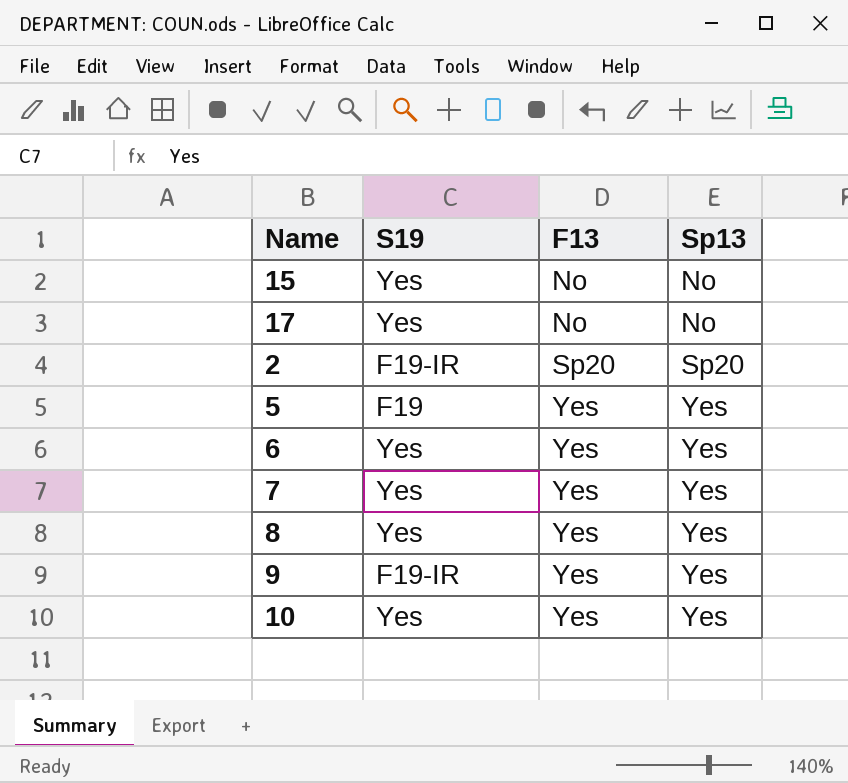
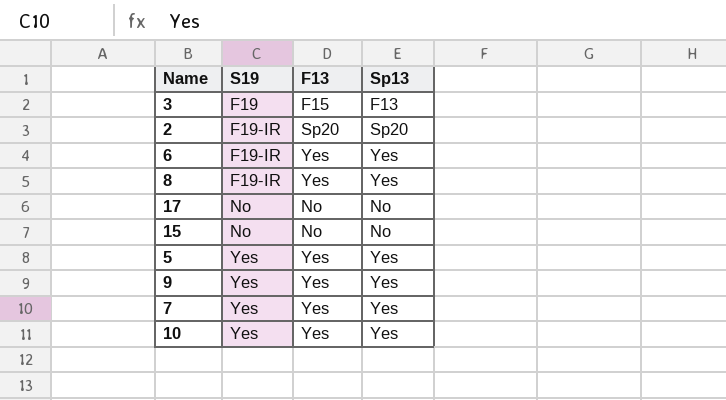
row order: F13 ascending -> S19 ascending
row 3: none -> F19 | F15 | F13
6 | S19: Yes -> F19-IR
8 | S19: Yes -> F19-IR
17 | S19: Yes -> No
15 | S19: Yes -> No
5 | S19: F19 -> Yes
9 | S19: F19-IR -> Yes

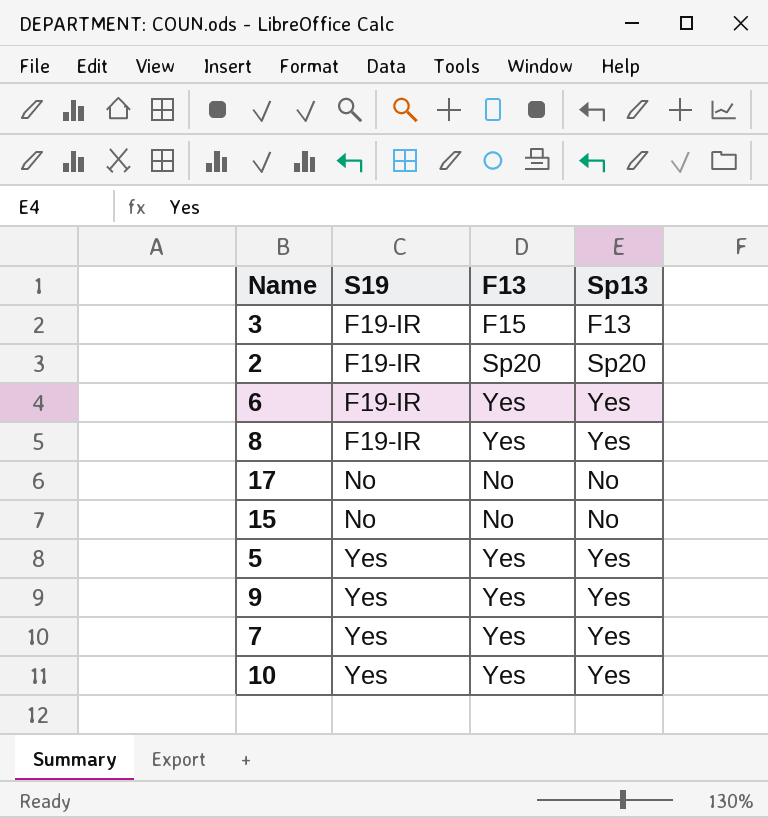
3 | S19: F19 -> F19-IR

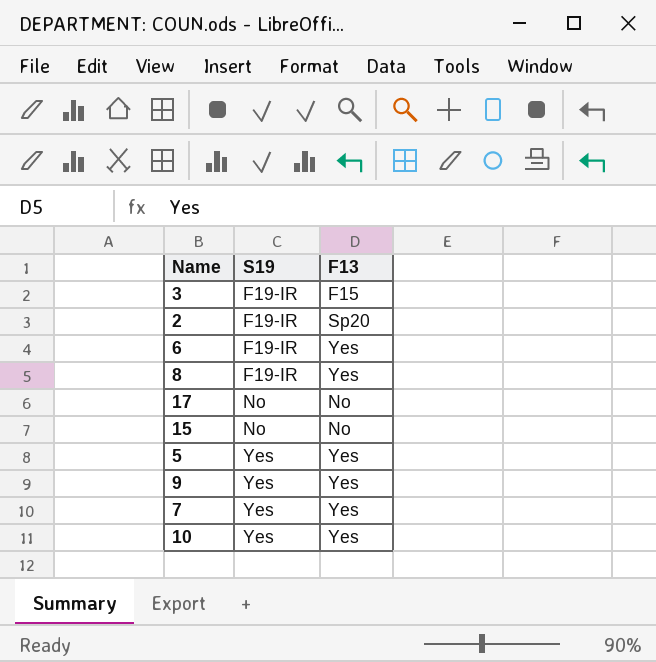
column Sp13 | position: 4 -> none

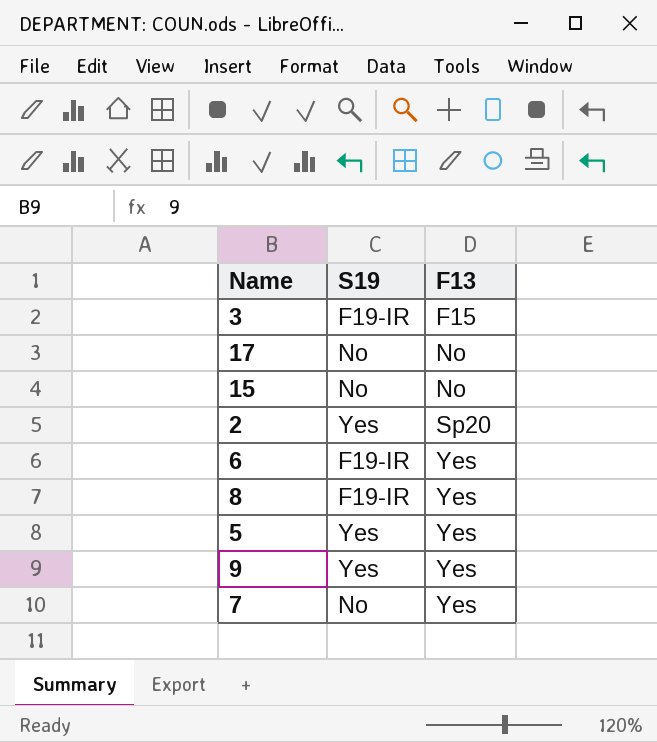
row order: S19 ascending -> F13 ascending
row 10: Yes | Yes -> none
2 | S19: F19-IR -> Yes
7 | S19: Yes -> No

